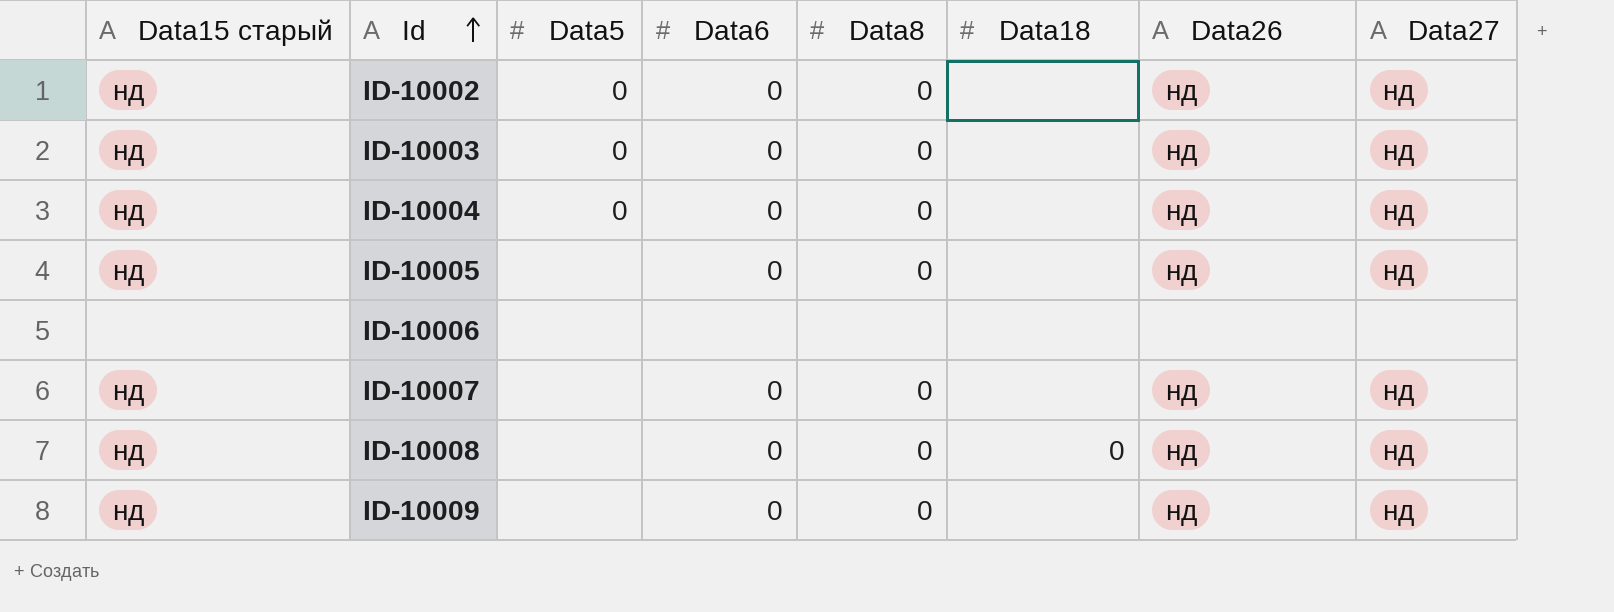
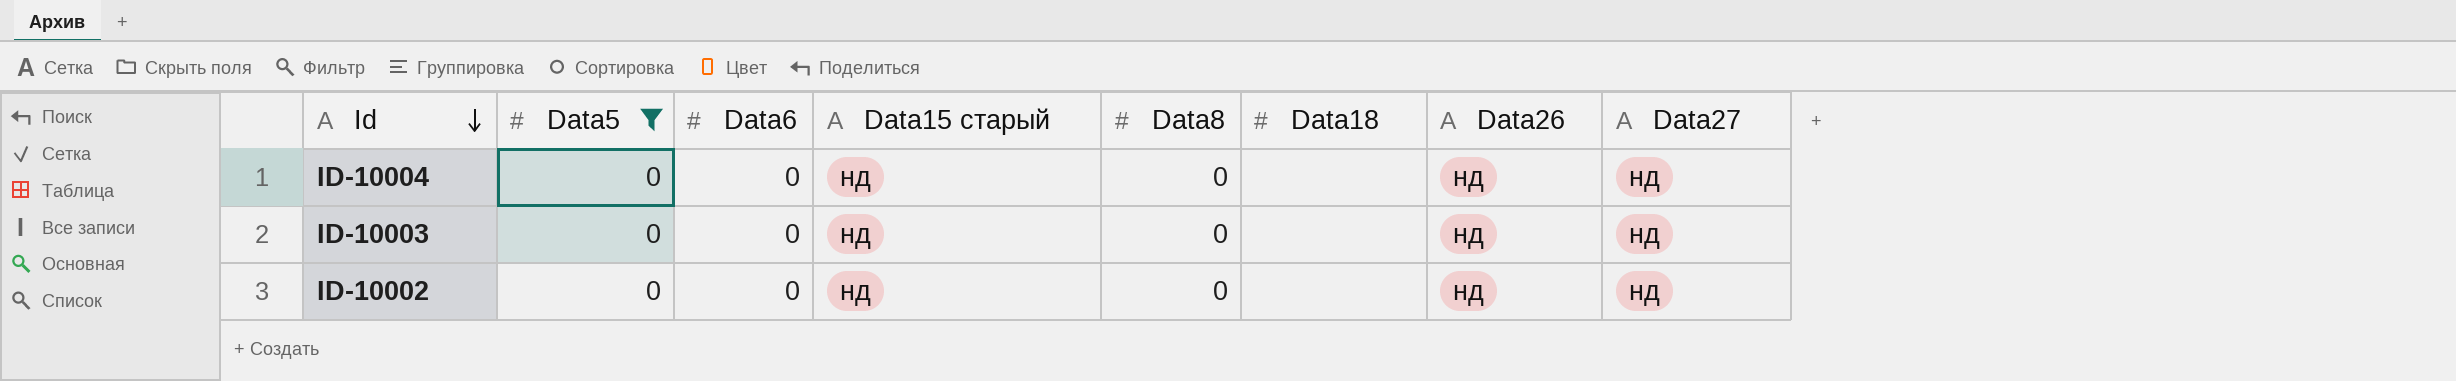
filter: none -> Data5 = 0
row order: Id ascending -> Id descending
column Data15 старый | position: 1 -> 4

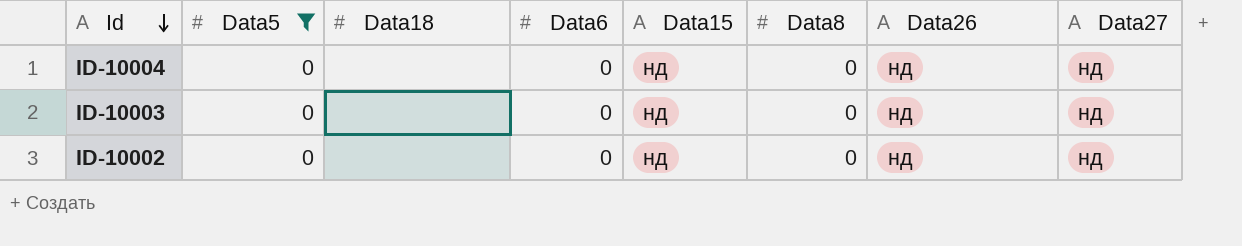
column Data18 | position: 6 -> 3
column name: Data15 старый -> Data15

